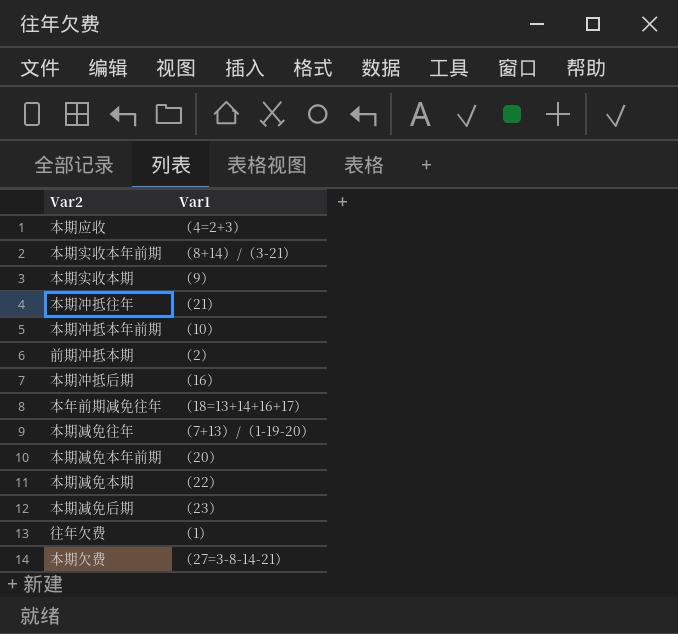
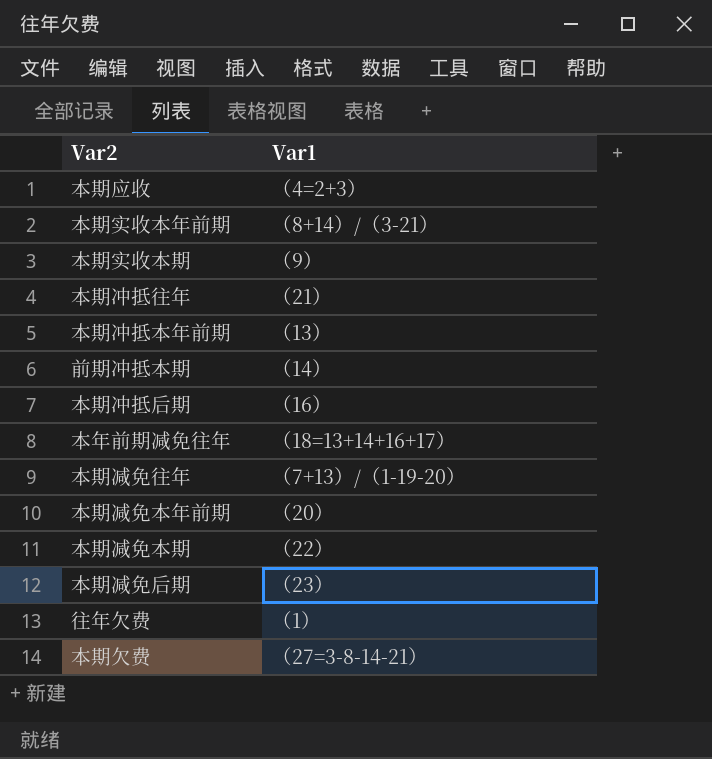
本期冲抵本年前期 | Var1: （10） -> （13）
前期冲抵本期 | Var1: （2） -> （14）

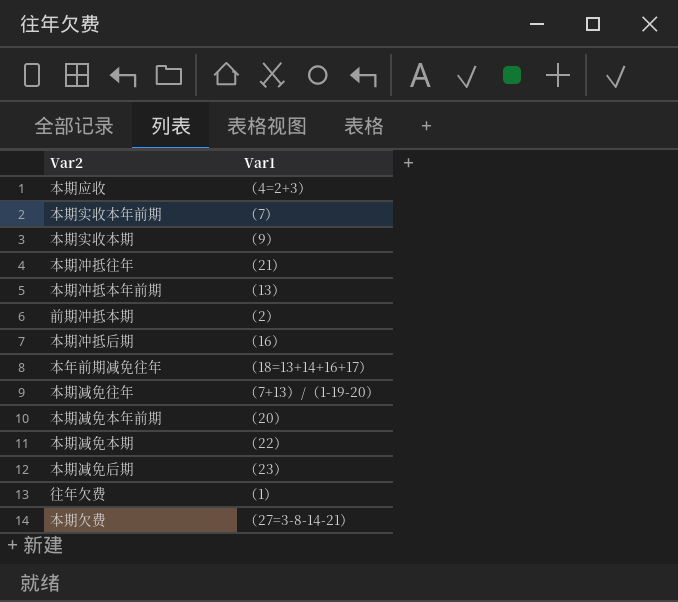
本期实收本年前期 | Var1: （8+14）/（3-21） -> （7）
前期冲抵本期 | Var1: （14） -> （2）

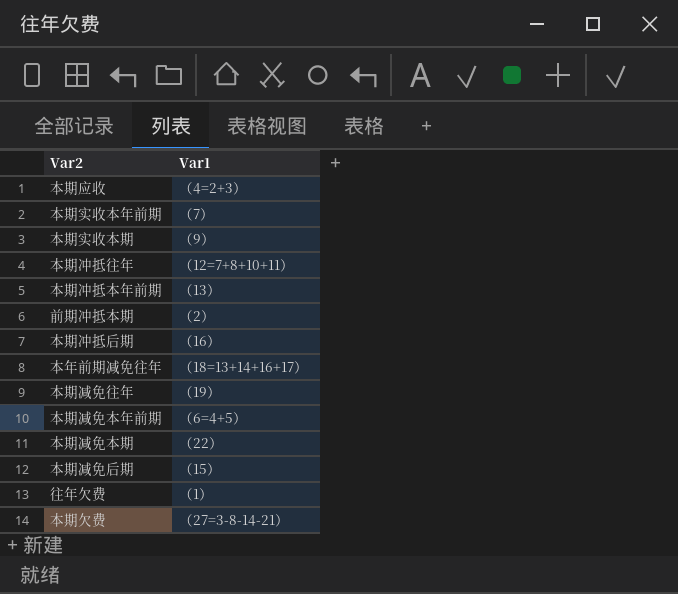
本期冲抵往年 | Var1: （21） -> （12=7+8+10+11）
本期减免往年 | Var1: （7+13）/（1-19-20） -> （19）
本期减免本年前期 | Var1: （20） -> （6=4+5）
本期减免后期 | Var1: （23） -> （15）

